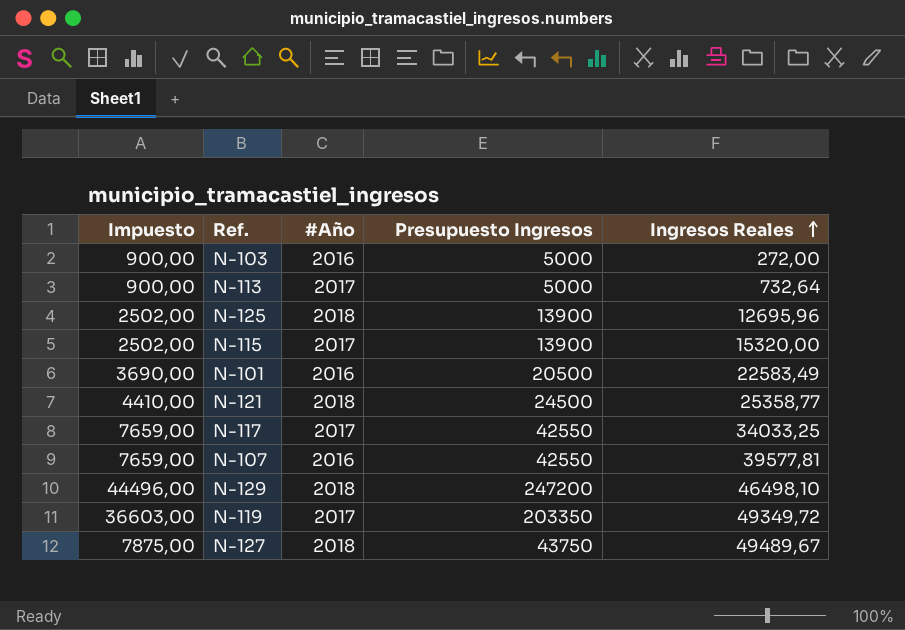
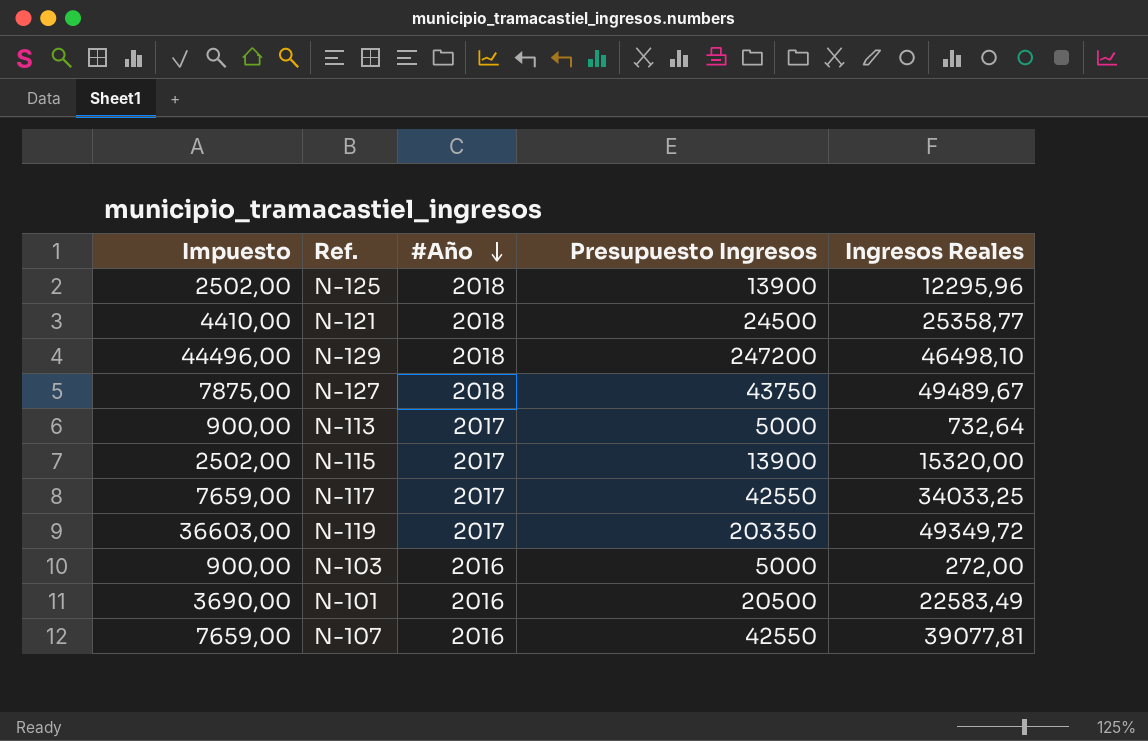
row order: Ingresos Reales ascending -> #Año descending
N-125 | Ingresos Reales: 12695,96 -> 12295,96
N-107 | Ingresos Reales: 39577,81 -> 39077,81

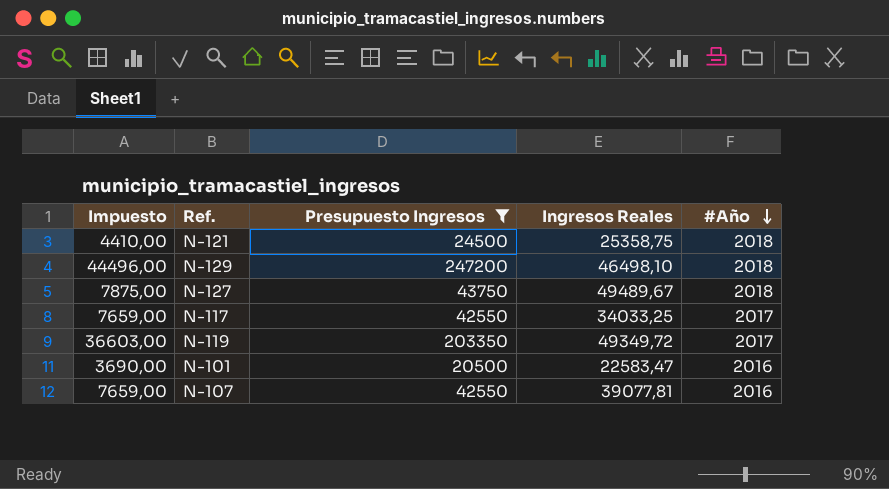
filter: none -> Presupuesto Ingresos >= 20500
column #Año | position: 3 -> 5
N-121 | Ingresos Reales: 25358,77 -> 25358,75
N-101 | Ingresos Reales: 22583,49 -> 22583,47

